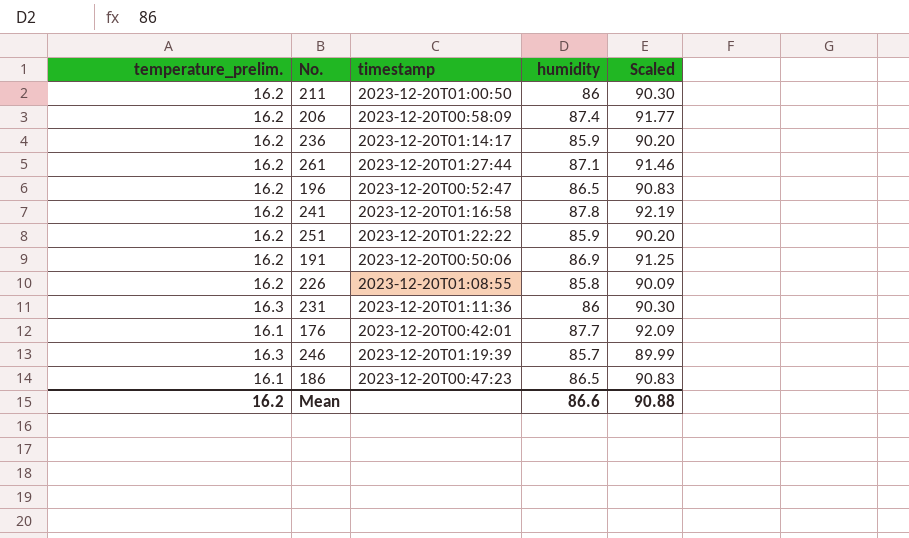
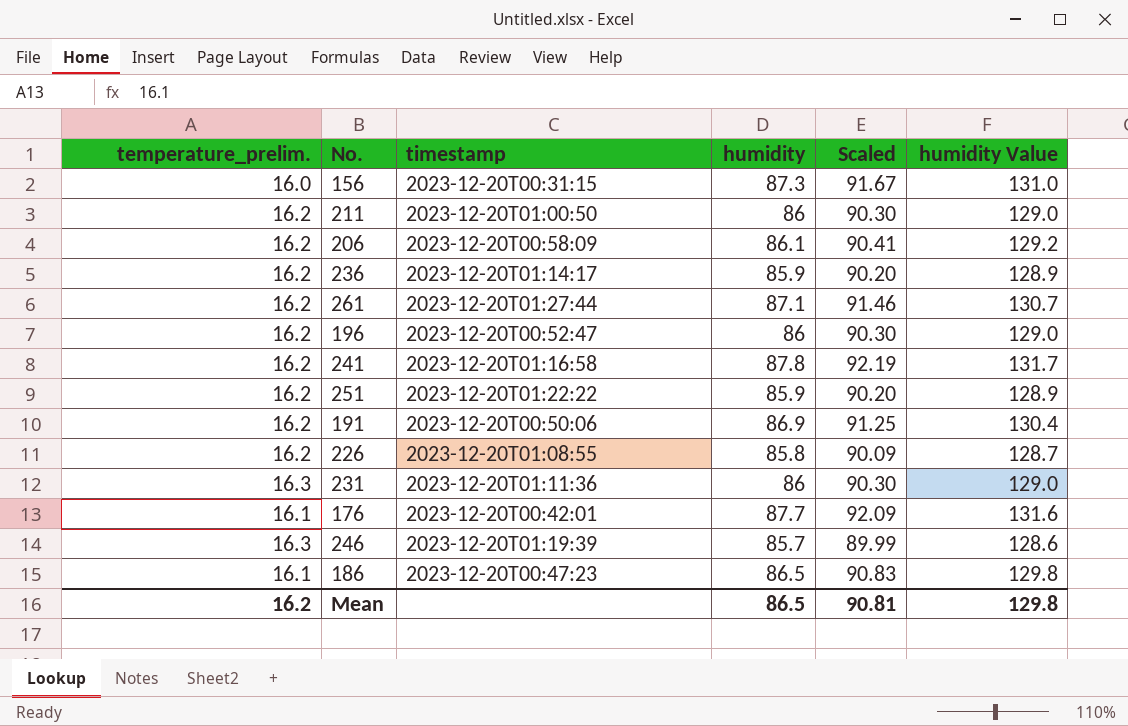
column humidity Value | formula: none -> [humidity] * 1.5
row 156: none -> 16.0 | 2023-12-20T00:31:15 | 87.3 | 91.67 | 131.0
206 | humidity: 87.4 -> 86.1
206 | Scaled: 91.77 -> 90.41
196 | humidity: 86.5 -> 86
196 | Scaled: 90.83 -> 90.30
Mean | humidity: 86.6 -> 86.5
Mean | Scaled: 90.88 -> 90.81

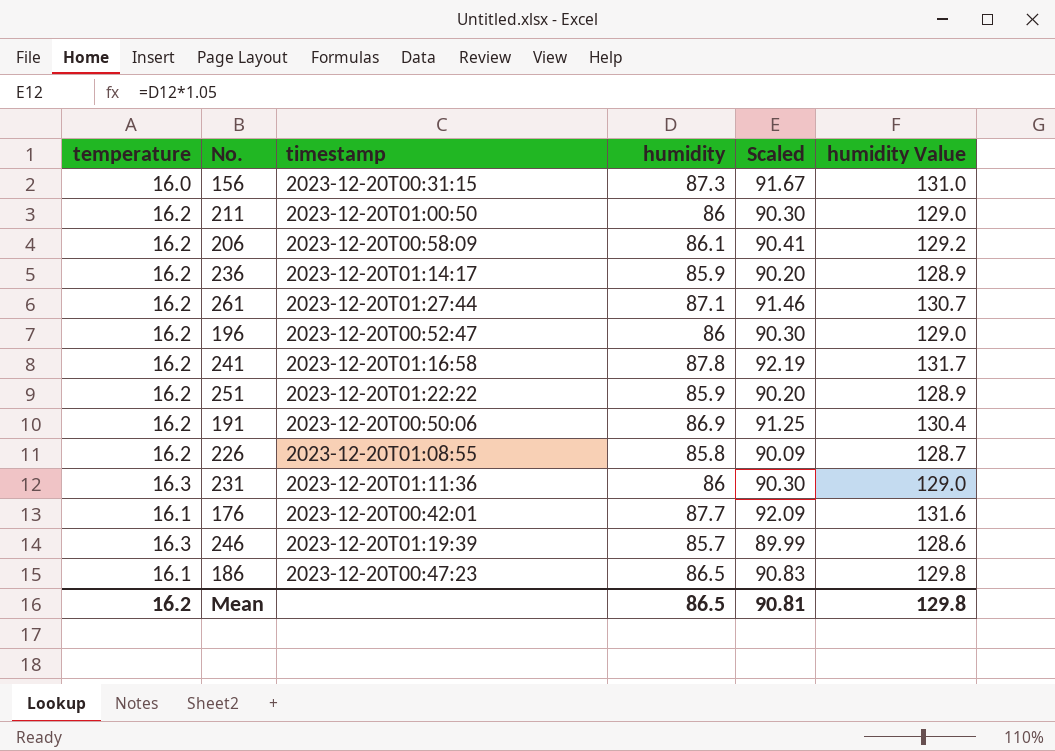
column name: temperature_prelim. -> temperature

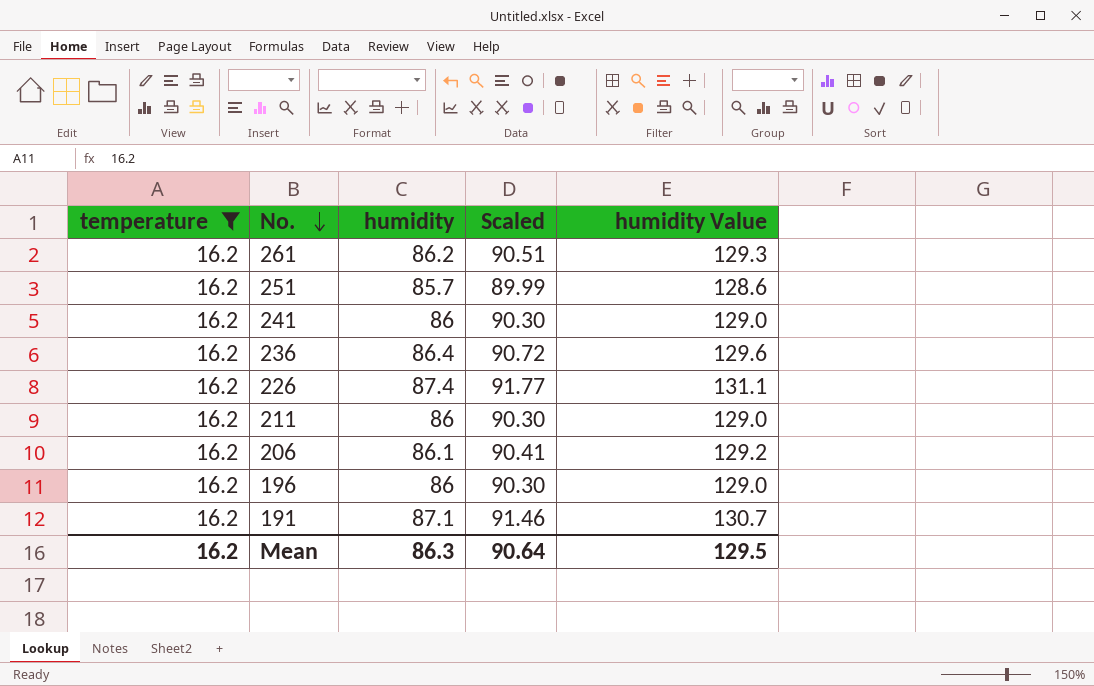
filter: none -> temperature = 16.2
row order: none -> No. descending
column timestamp | position: 3 -> none
261 | humidity: 87.1 -> 86.2
261 | Scaled: 91.46 -> 90.51
261 | humidity Value: 130.7 -> 129.3
251 | humidity: 85.9 -> 85.7
251 | Scaled: 90.20 -> 89.99
251 | humidity Value: 128.9 -> 128.6
241 | humidity: 87.8 -> 86
241 | Scaled: 92.19 -> 90.30
241 | humidity Value: 131.7 -> 129.0
236 | humidity: 85.9 -> 86.4
236 | Scaled: 90.20 -> 90.72
236 | humidity Value: 128.9 -> 129.6
226 | humidity: 85.8 -> 87.4
226 | Scaled: 90.09 -> 91.77
226 | humidity Value: 128.7 -> 131.1
191 | humidity: 86.9 -> 87.1
191 | Scaled: 91.25 -> 91.46
191 | humidity Value: 130.4 -> 130.7
Mean | humidity: 86.5 -> 86.3
Mean | Scaled: 90.81 -> 90.64
Mean | humidity Value: 129.8 -> 129.5

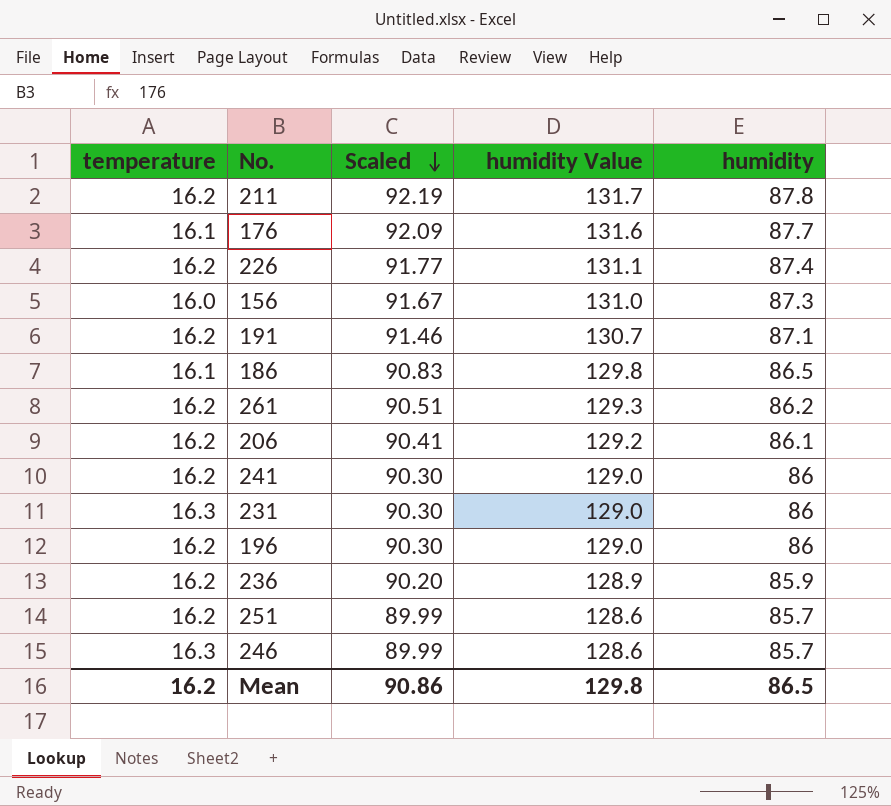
filter: temperature = 16.2 -> none
row order: No. descending -> Scaled descending
column humidity | position: 3 -> 5
211 | Scaled: 90.30 -> 92.19
211 | humidity Value: 129.0 -> 131.7
211 | humidity: 86 -> 87.8
236 | Scaled: 90.72 -> 90.20
236 | humidity Value: 129.6 -> 128.9
236 | humidity: 86.4 -> 85.9
Mean | Scaled: 90.64 -> 90.86
Mean | humidity Value: 129.5 -> 129.8
Mean | humidity: 86.3 -> 86.5

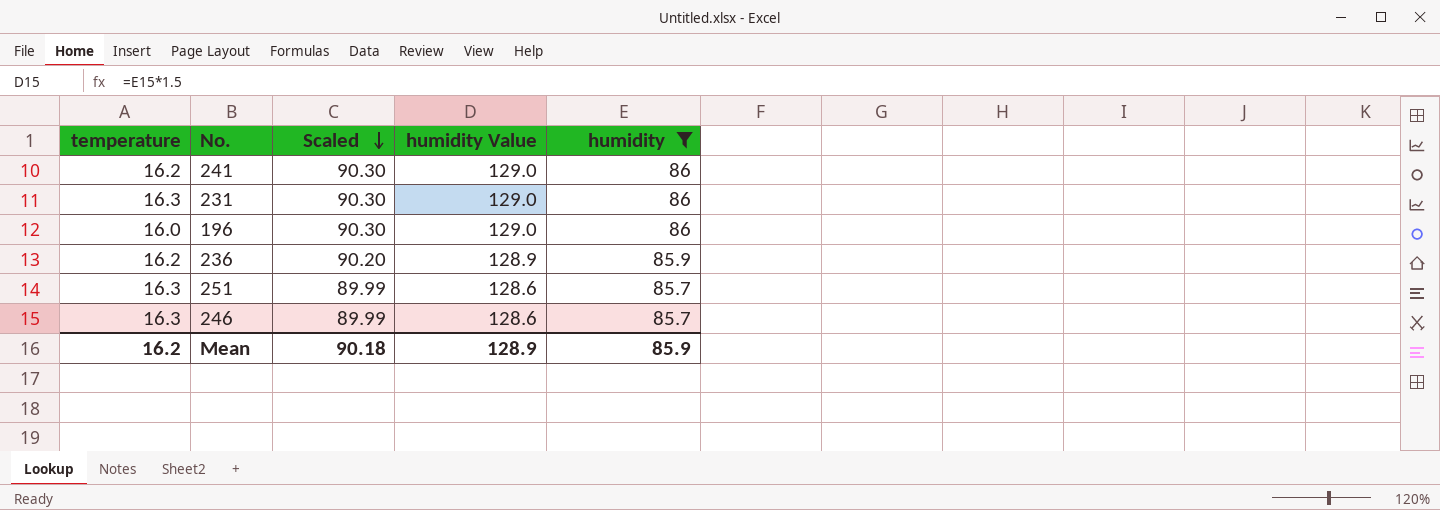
filter: none -> humidity <= 86
196 | temperature: 16.2 -> 16.0
251 | temperature: 16.2 -> 16.3
Mean | Scaled: 90.86 -> 90.18
Mean | humidity Value: 129.8 -> 128.9
Mean | humidity: 86.5 -> 85.9

